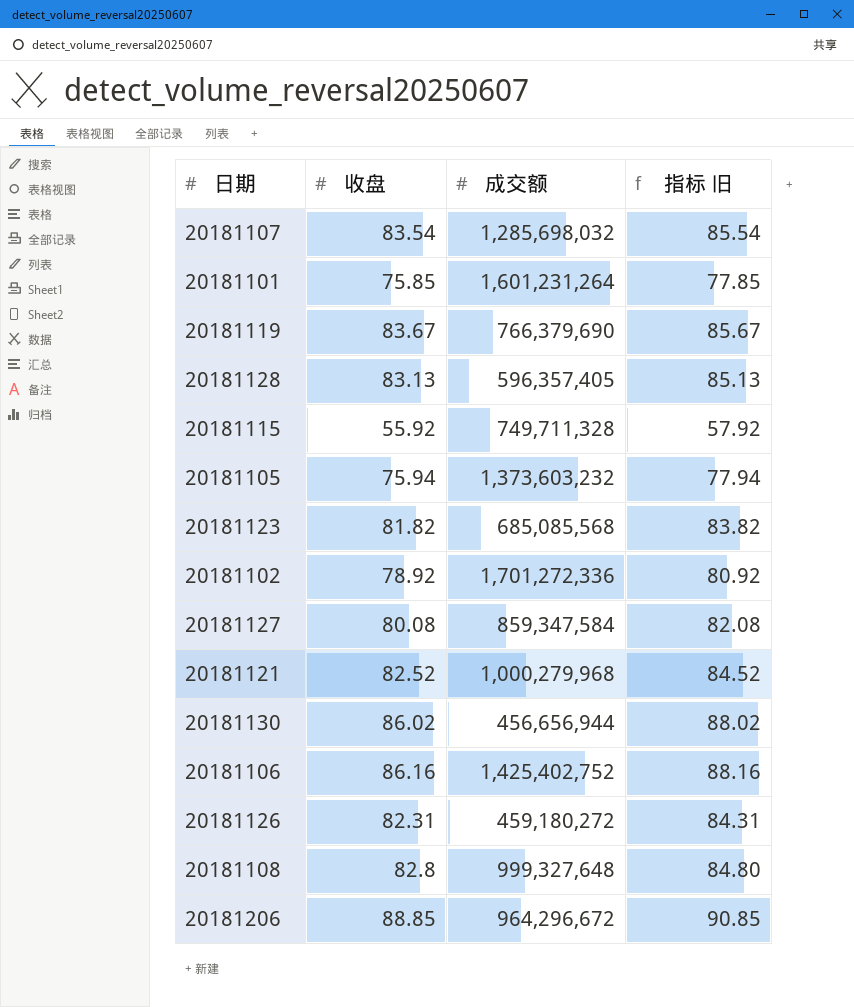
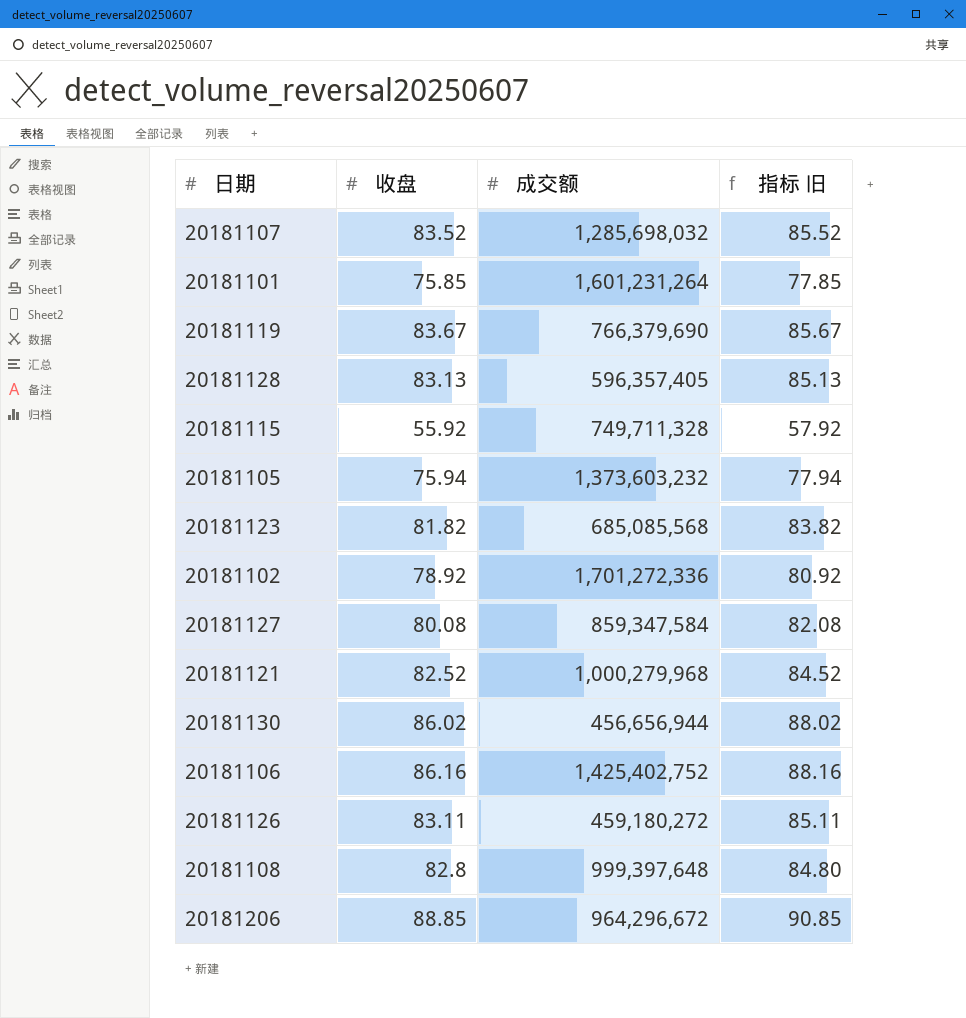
20181107 | 收盘: 83.54 -> 83.52
20181107 | 指标 旧: 85.54 -> 85.52
20181126 | 收盘: 82.31 -> 83.11
20181126 | 指标 旧: 84.31 -> 85.11
20181108 | 成交额: 999,327,648 -> 999,397,648

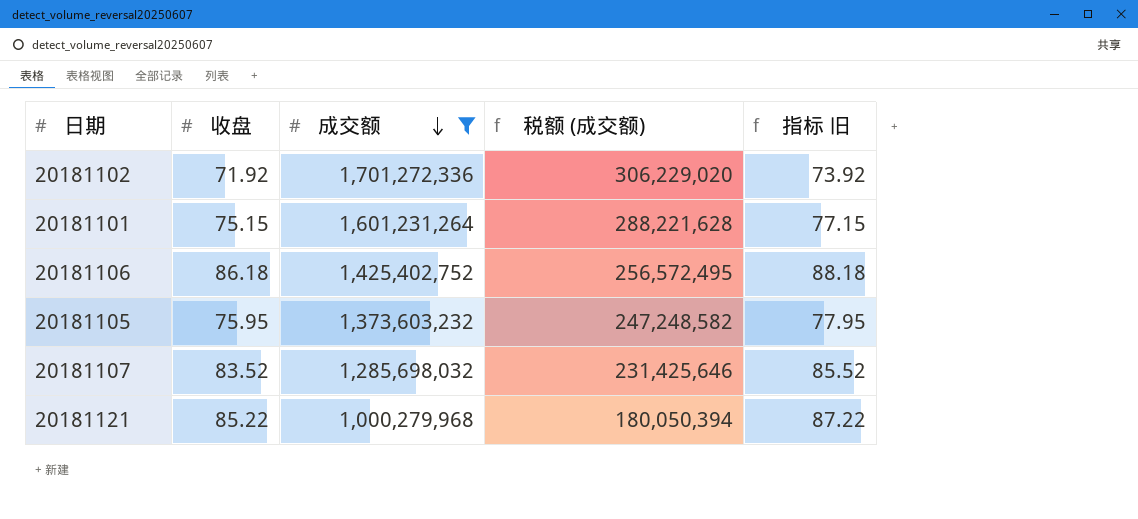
filter: none -> 成交额 >= 1,000,279,968
row order: none -> 成交额 descending
column 税额 (成交额) | formula: none -> [成交额] * 0.18
20181102 | 收盘: 78.92 -> 71.92
20181102 | 指标 旧: 80.92 -> 73.92
20181101 | 收盘: 75.85 -> 75.15
20181101 | 指标 旧: 77.85 -> 77.15
20181106 | 收盘: 86.16 -> 86.18
20181106 | 指标 旧: 88.16 -> 88.18
20181105 | 收盘: 75.94 -> 75.95
20181105 | 指标 旧: 77.94 -> 77.95
20181121 | 收盘: 82.52 -> 85.22
20181121 | 指标 旧: 84.52 -> 87.22

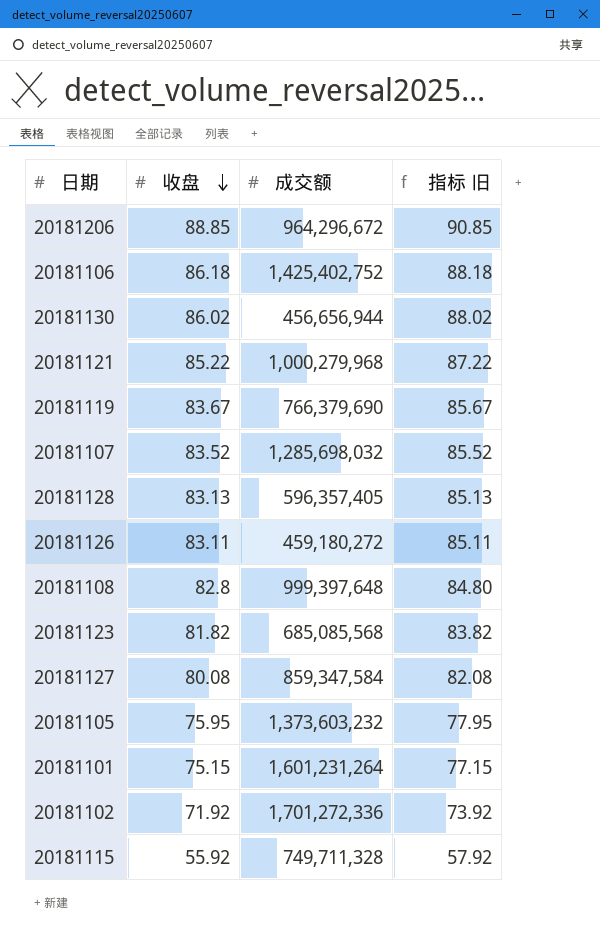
filter: 成交额 >= 1,000,279,968 -> none
row order: 成交额 descending -> 收盘 descending
column 税额 (成交额) | formula: [成交额] * 0.18 -> none

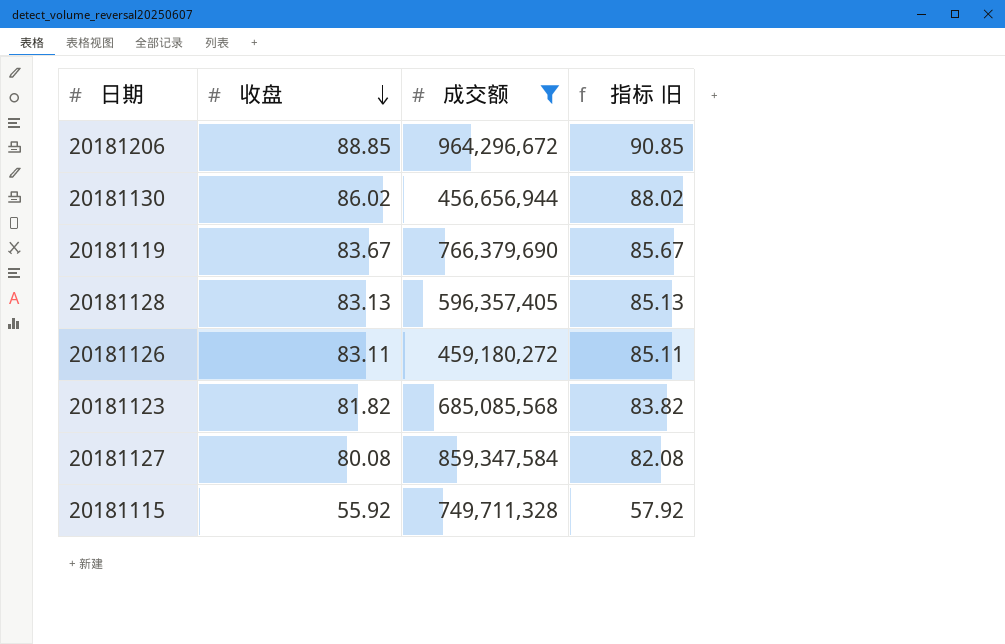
filter: none -> 成交额 <= 964,296,672

